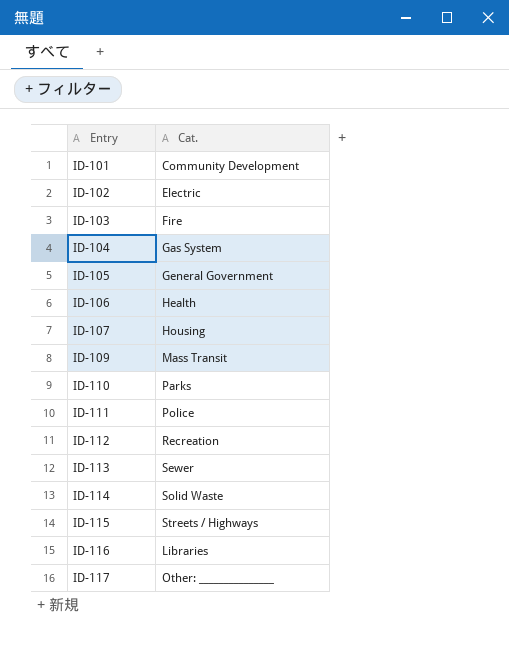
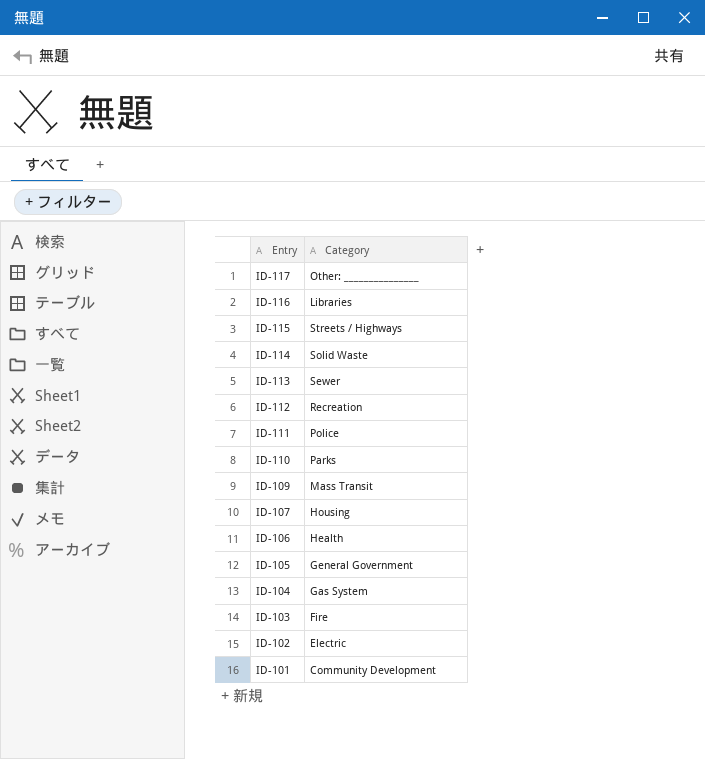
row order: Entry ascending -> Entry descending
column name: Cat. -> Category

